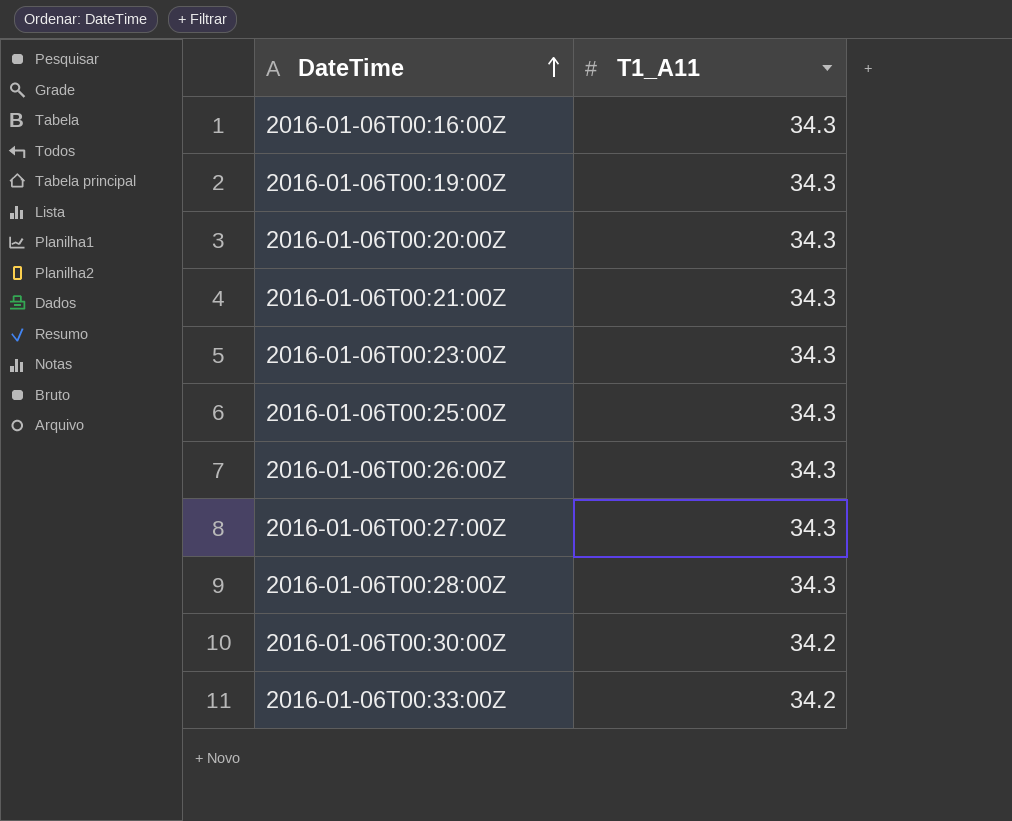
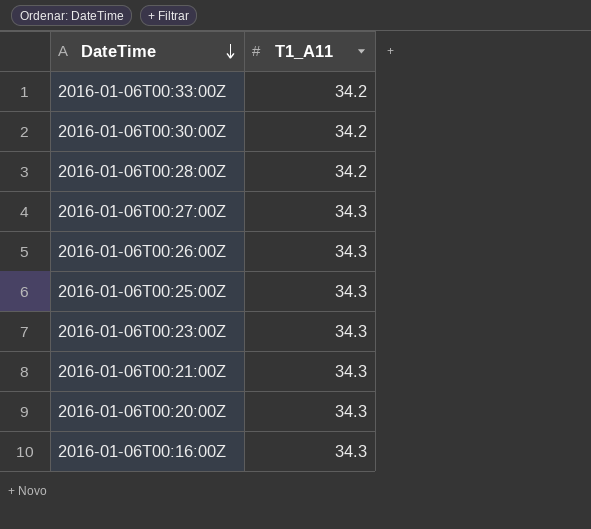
row order: DateTime ascending -> DateTime descending
row 2016-01-06T00:19:00Z: 34.3 -> none
2016-01-06T00:28:00Z | T1_A11: 34.3 -> 34.2

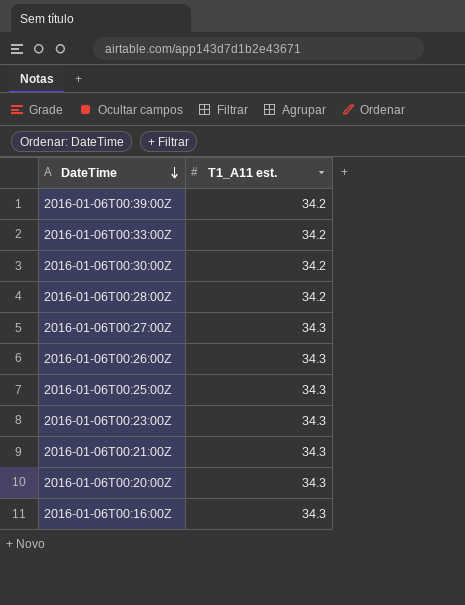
column name: T1_A11 -> T1_A11 est.
row 2016-01-06T00:39:00Z: none -> 34.2

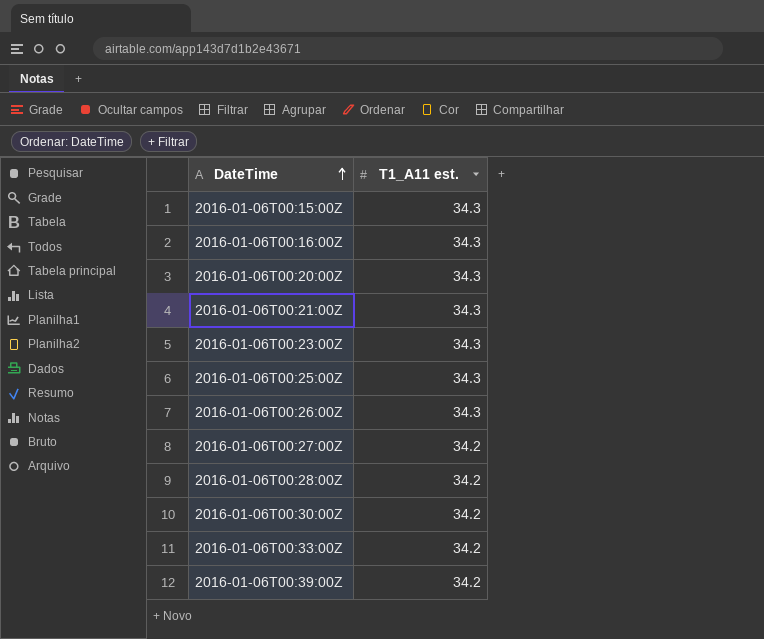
row order: DateTime descending -> DateTime ascending
row 2016-01-06T00:15:00Z: none -> 34.3
2016-01-06T00:27:00Z | T1_A11 est.: 34.3 -> 34.2

